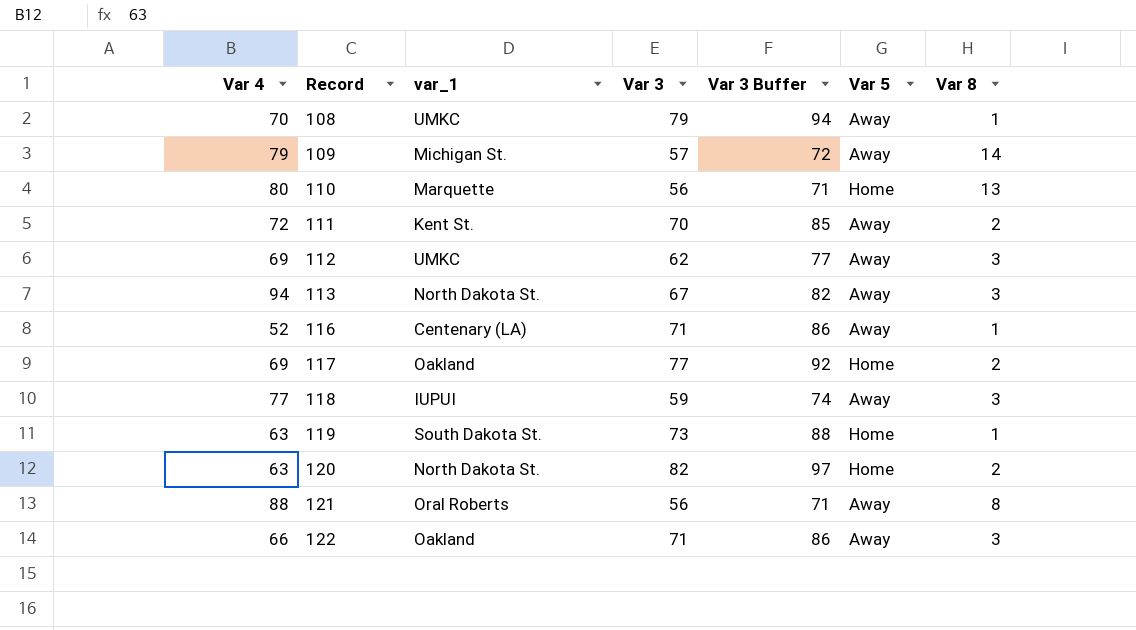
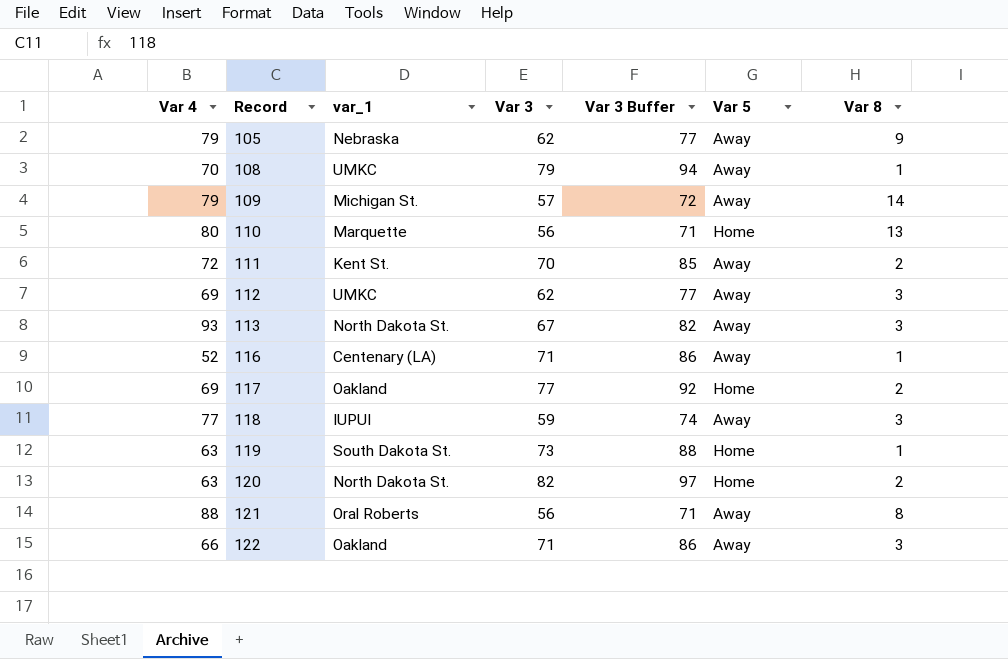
row 105: none -> 79 | Nebraska | 62 | 77 | Away | 9
113 | Var 4: 94 -> 93

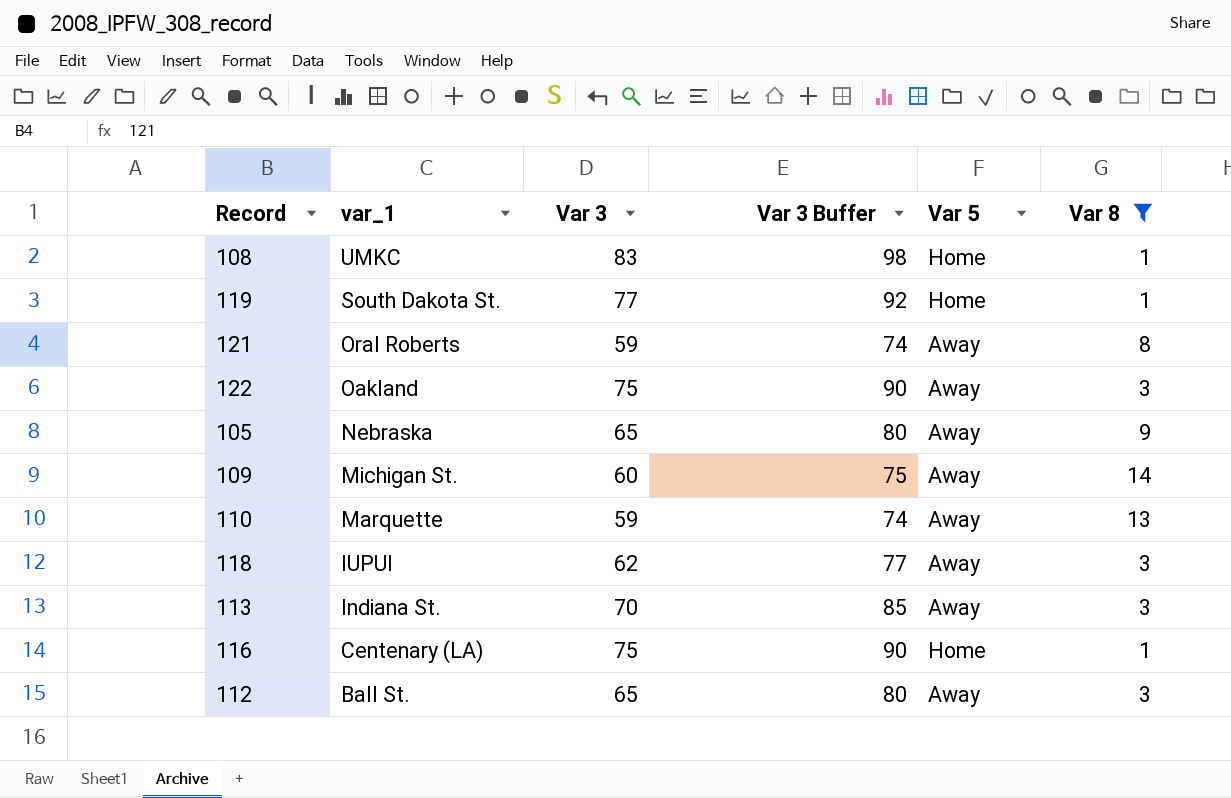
filter: none -> Var 8 != 2
row order: Record ascending -> var_1 descending
column Var 4 | position: 1 -> none
108 | Var 3: 79 -> 83
108 | Var 3 Buffer: 94 -> 98
108 | Var 5: Away -> Home
119 | Var 3: 73 -> 77
119 | Var 3 Buffer: 88 -> 92
121 | Var 3: 56 -> 59
121 | Var 3 Buffer: 71 -> 74
122 | Var 3: 71 -> 75
122 | Var 3 Buffer: 86 -> 90
105 | Var 3: 62 -> 65
105 | Var 3 Buffer: 77 -> 80
109 | Var 3: 57 -> 60
109 | Var 3 Buffer: 72 -> 75
110 | Var 3: 56 -> 59
110 | Var 3 Buffer: 71 -> 74
110 | Var 5: Home -> Away
118 | Var 3: 59 -> 62
118 | Var 3 Buffer: 74 -> 77
113 | var_1: North Dakota St. -> Indiana St.
113 | Var 3: 67 -> 70
113 | Var 3 Buffer: 82 -> 85
116 | Var 3: 71 -> 75
116 | Var 3 Buffer: 86 -> 90
116 | Var 5: Away -> Home
112 | var_1: UMKC -> Ball St.
112 | Var 3: 62 -> 65
112 | Var 3 Buffer: 77 -> 80

